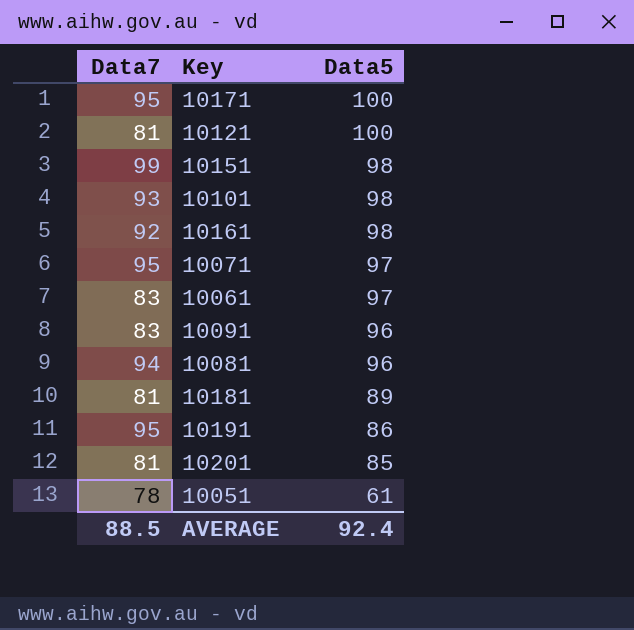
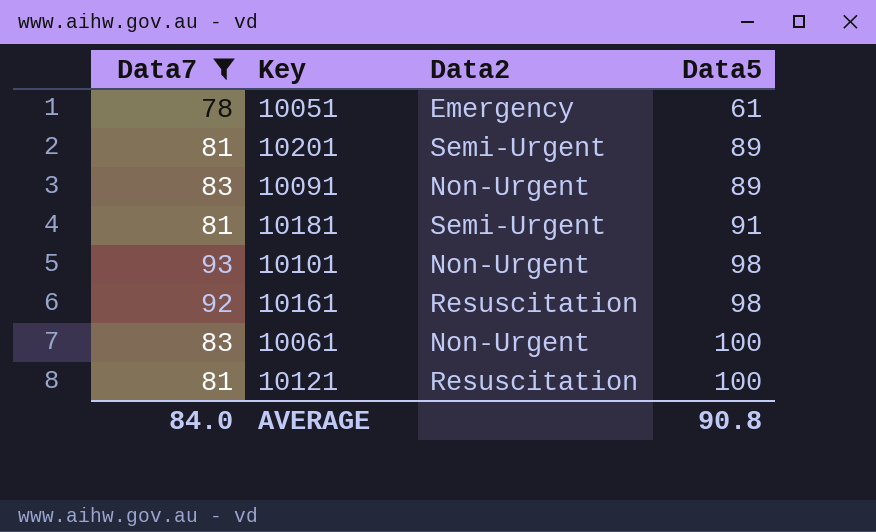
filter: none -> Data7 <= 93
row order: Data5 descending -> Data5 ascending
column Data2 | position: none -> 3
10201 | Data5: 85 -> 89
10091 | Data5: 96 -> 89
10181 | Data5: 89 -> 91
10061 | Data5: 97 -> 100
AVERAGE | Data7: 88.5 -> 84.0
AVERAGE | Data5: 92.4 -> 90.8

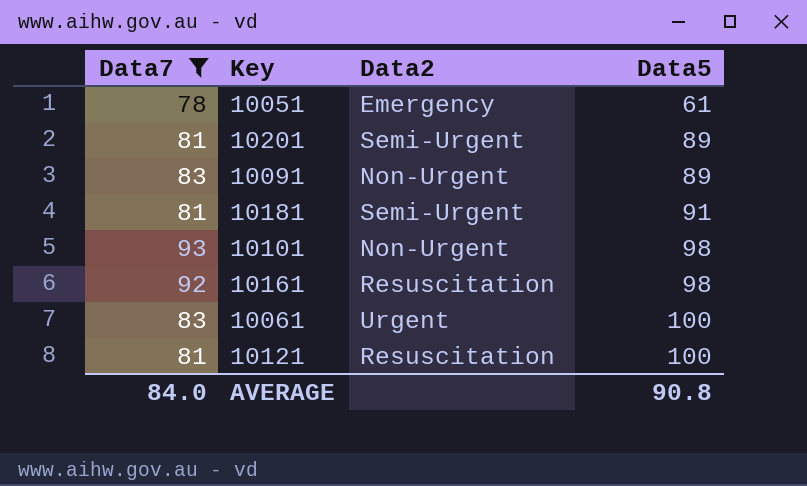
10061 | Data2: Non-Urgent -> Urgent

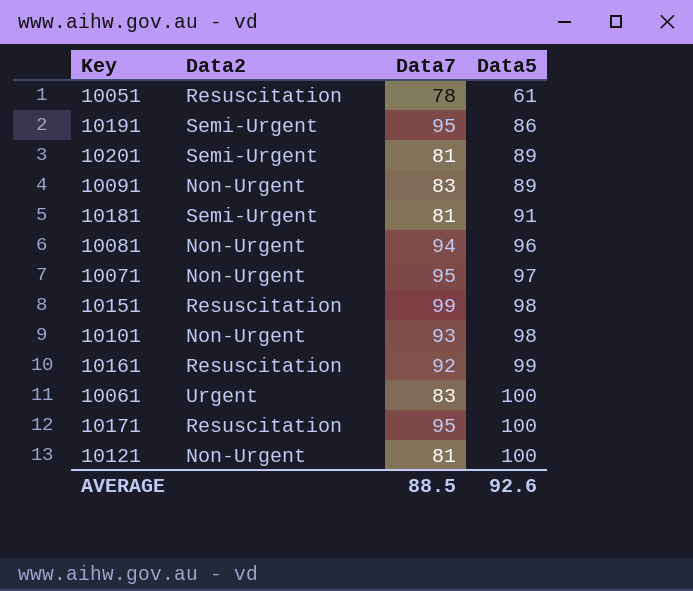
filter: Data7 <= 93 -> none
column Data7 | position: 1 -> 3
10051 | Data2: Emergency -> Resuscitation
10161 | Data5: 98 -> 99
10121 | Data2: Resuscitation -> Non-Urgent
AVERAGE | Data7: 84.0 -> 88.5
AVERAGE | Data5: 90.8 -> 92.6

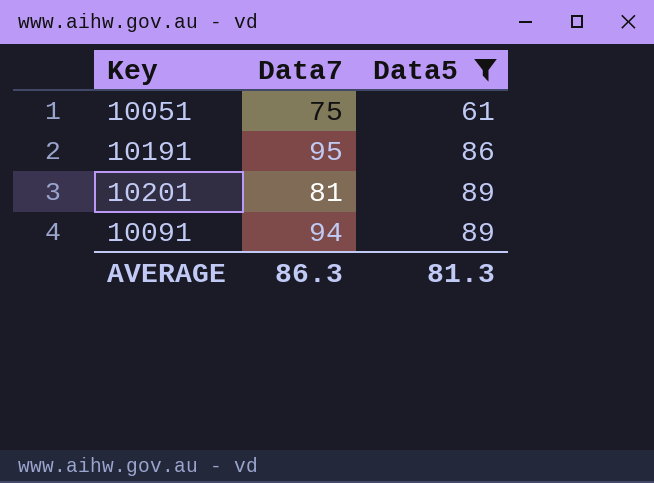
filter: none -> Data5 <= 89
column Data2 | position: 2 -> none
10051 | Data7: 78 -> 75
10091 | Data7: 83 -> 94
AVERAGE | Data7: 88.5 -> 86.3
AVERAGE | Data5: 92.6 -> 81.3

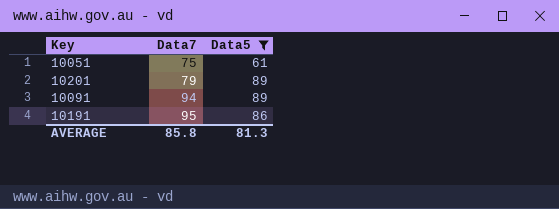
row order: Data5 ascending -> Data7 ascending
10201 | Data7: 81 -> 79
AVERAGE | Data7: 86.3 -> 85.8

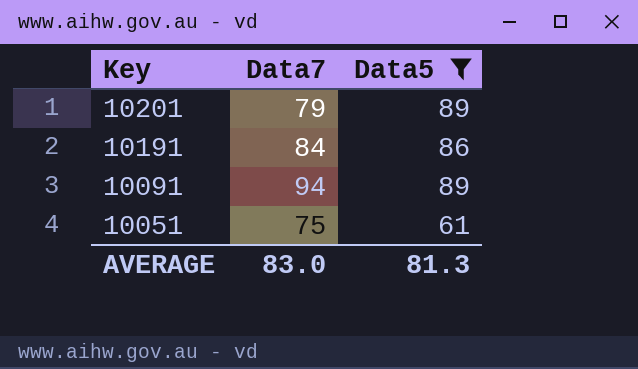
row order: Data7 ascending -> Key descending
10191 | Data7: 95 -> 84
AVERAGE | Data7: 85.8 -> 83.0

